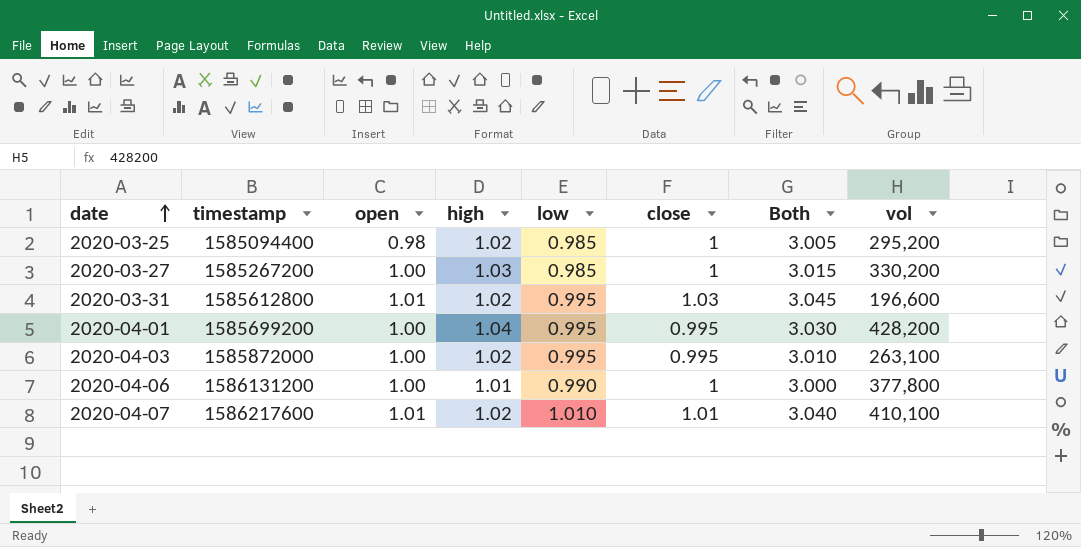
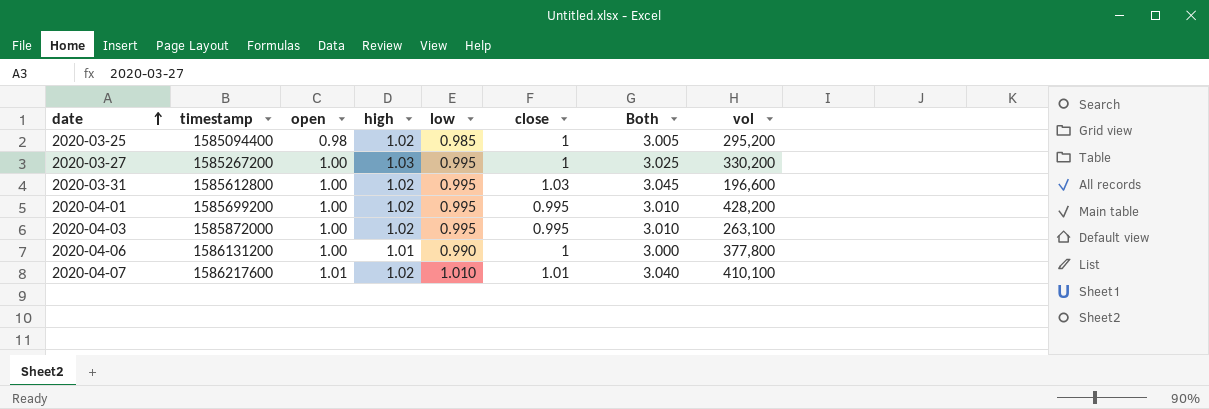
2020-03-27 | low: 0.985 -> 0.995
2020-03-27 | Both: 3.015 -> 3.025
2020-03-31 | open: 1.01 -> 1.00
2020-04-01 | high: 1.04 -> 1.02
2020-04-01 | Both: 3.030 -> 3.010

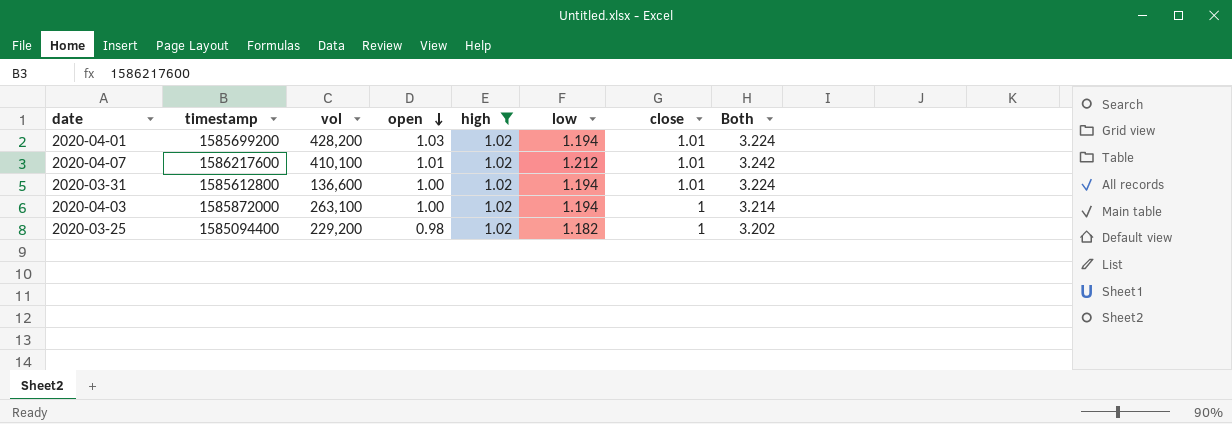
filter: none -> high = 1.02
row order: date ascending -> open descending
column vol | position: 8 -> 3
2020-04-01 | open: 1.00 -> 1.03
2020-04-01 | low: 0.995 -> 1.194
2020-04-01 | close: 0.995 -> 1.01
2020-04-01 | Both: 3.010 -> 3.224
2020-04-07 | low: 1.010 -> 1.212
2020-04-07 | Both: 3.040 -> 3.242
2020-03-31 | vol: 196,600 -> 136,600
2020-03-31 | low: 0.995 -> 1.194
2020-03-31 | close: 1.03 -> 1.01
2020-03-31 | Both: 3.045 -> 3.224
2020-04-03 | low: 0.995 -> 1.194
2020-04-03 | close: 0.995 -> 1
2020-04-03 | Both: 3.010 -> 3.214
2020-03-25 | vol: 295,200 -> 229,200
2020-03-25 | low: 0.985 -> 1.182
2020-03-25 | Both: 3.005 -> 3.202

